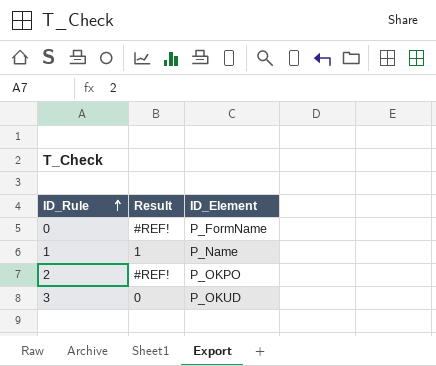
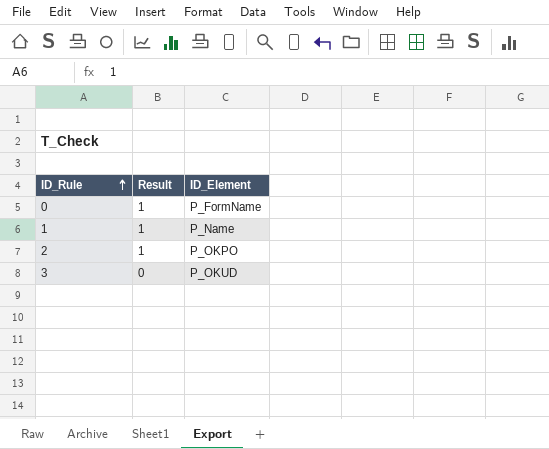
0 | Result: #REF! -> 1
2 | Result: #REF! -> 1

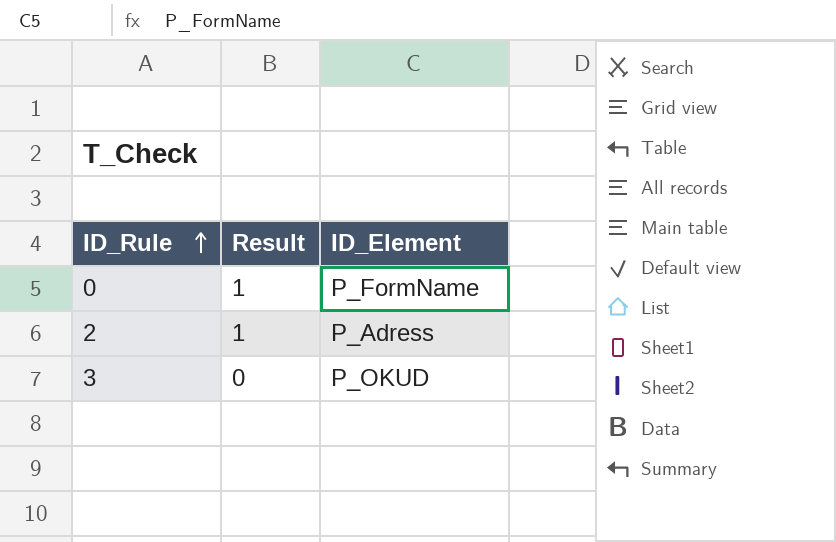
row 1: 1 | P_Name -> none
2 | ID_Element: P_OKPO -> P_Adress

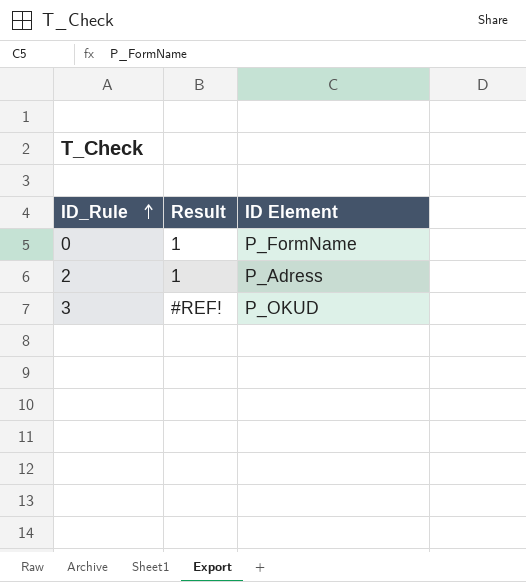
column name: ID_Element -> ID Element
3 | Result: 0 -> #REF!

